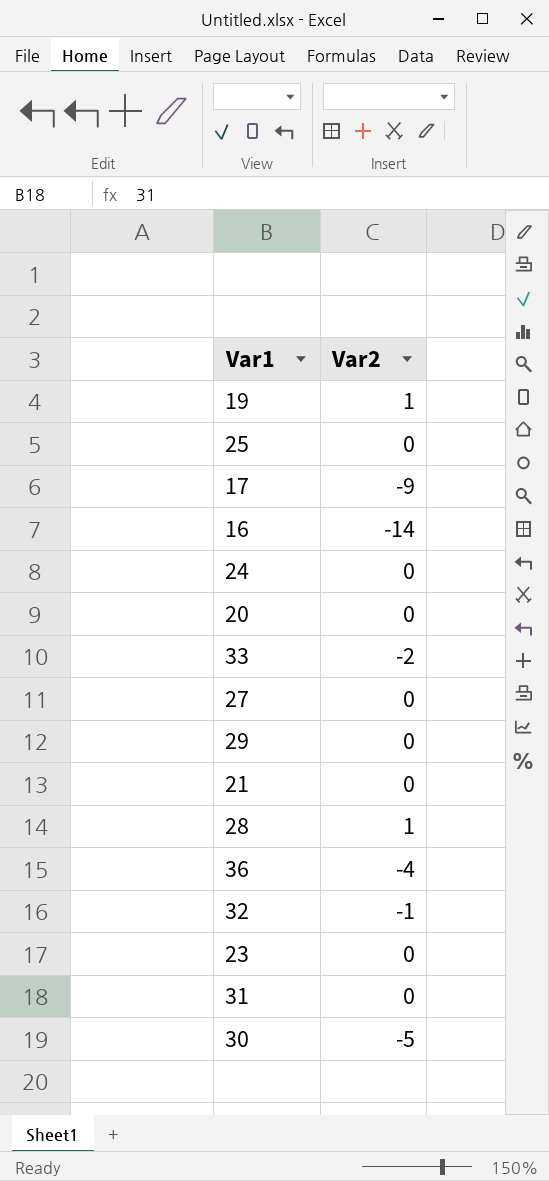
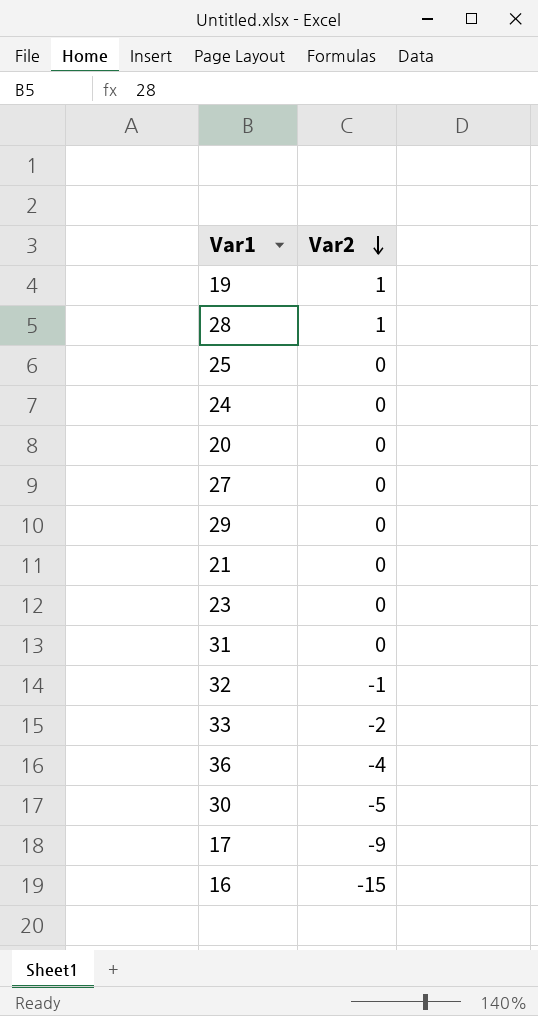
row order: none -> Var2 descending
16 | Var2: -14 -> -15

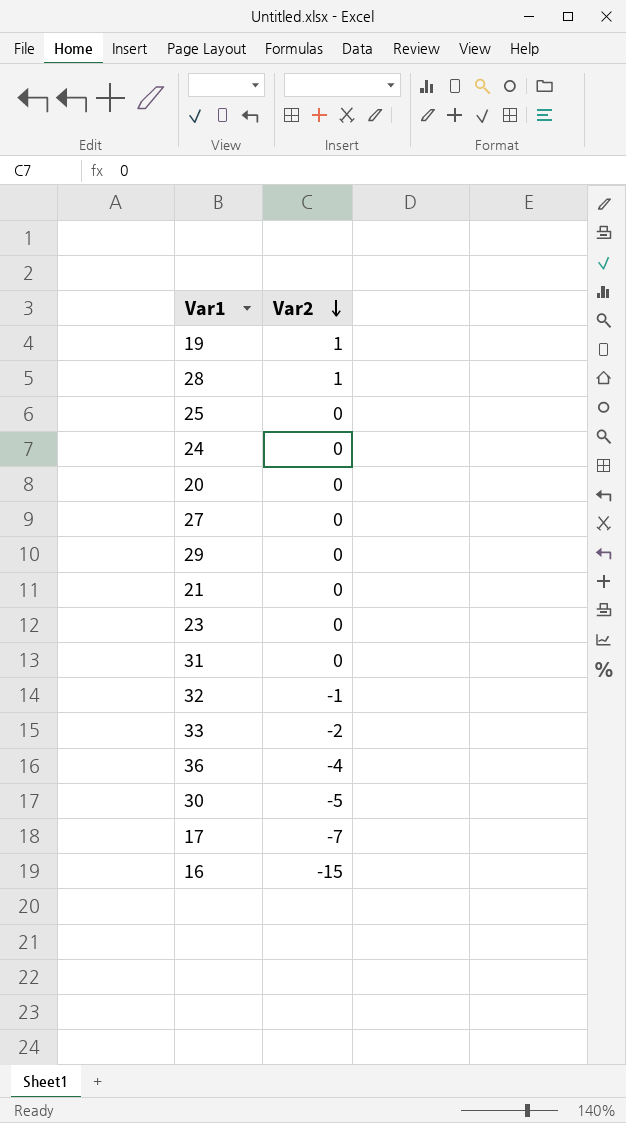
17 | Var2: -9 -> -7

